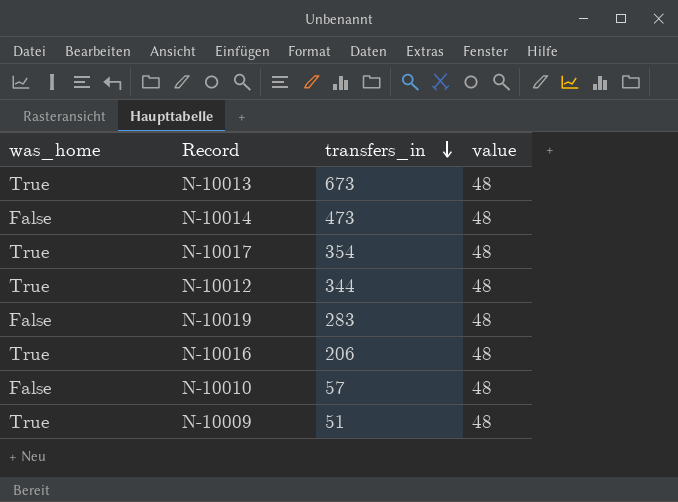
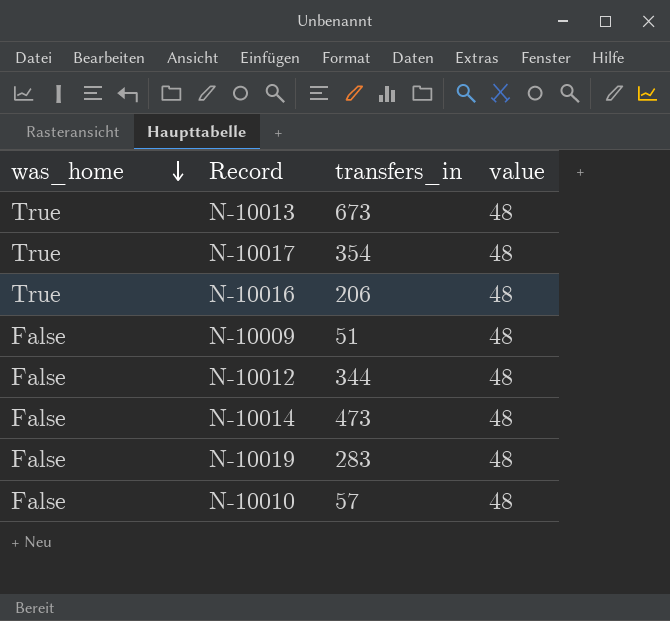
row order: transfers_in descending -> was_home descending
N-10009 | was_home: True -> False
N-10012 | was_home: True -> False

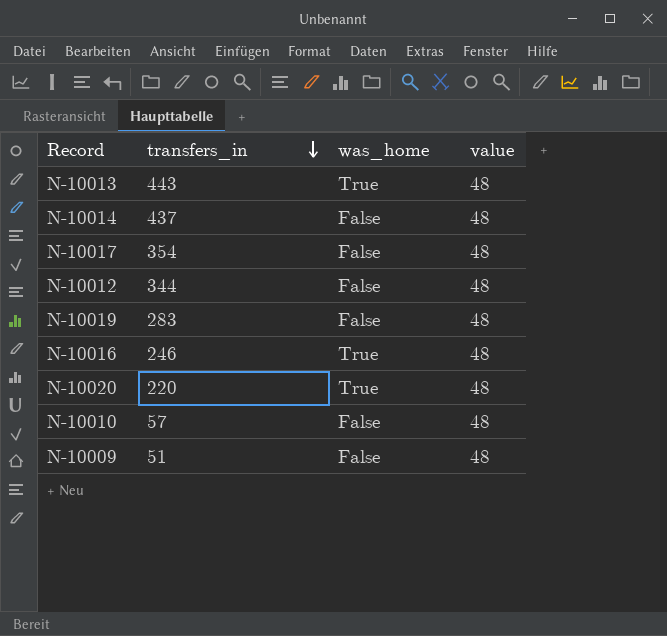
row order: was_home descending -> transfers_in descending
column was_home | position: 1 -> 3
N-10013 | transfers_in: 673 -> 443
N-10014 | transfers_in: 473 -> 437
N-10017 | was_home: True -> False
N-10016 | transfers_in: 206 -> 246
row N-10020: none -> 220 | True | 48

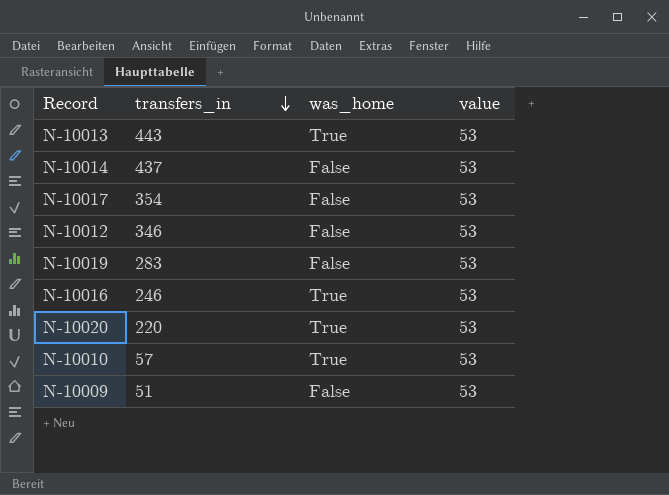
N-10013 | value: 48 -> 53
N-10014 | value: 48 -> 53
N-10017 | value: 48 -> 53
N-10012 | transfers_in: 344 -> 346
N-10012 | value: 48 -> 53
N-10019 | value: 48 -> 53
N-10016 | value: 48 -> 53
N-10020 | value: 48 -> 53
N-10010 | was_home: False -> True
N-10010 | value: 48 -> 53
N-10009 | value: 48 -> 53

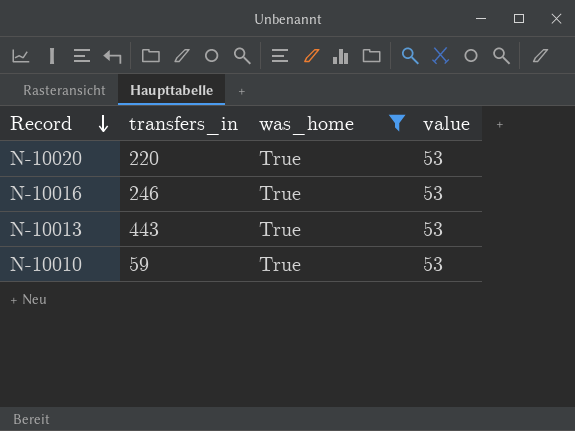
filter: none -> was_home = True
row order: transfers_in descending -> Record descending
N-10010 | transfers_in: 57 -> 59

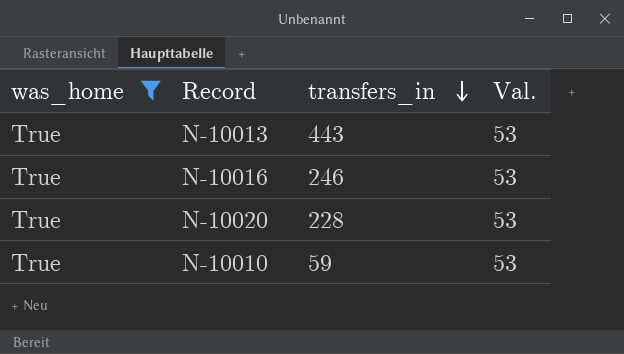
row order: Record descending -> transfers_in descending
column was_home | position: 3 -> 1
column name: value -> Val.
N-10020 | transfers_in: 220 -> 228

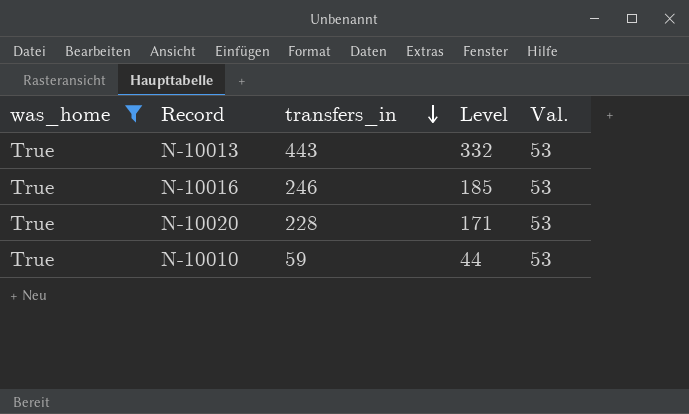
column Level | formula: none -> [transfers_in] * 0.75

